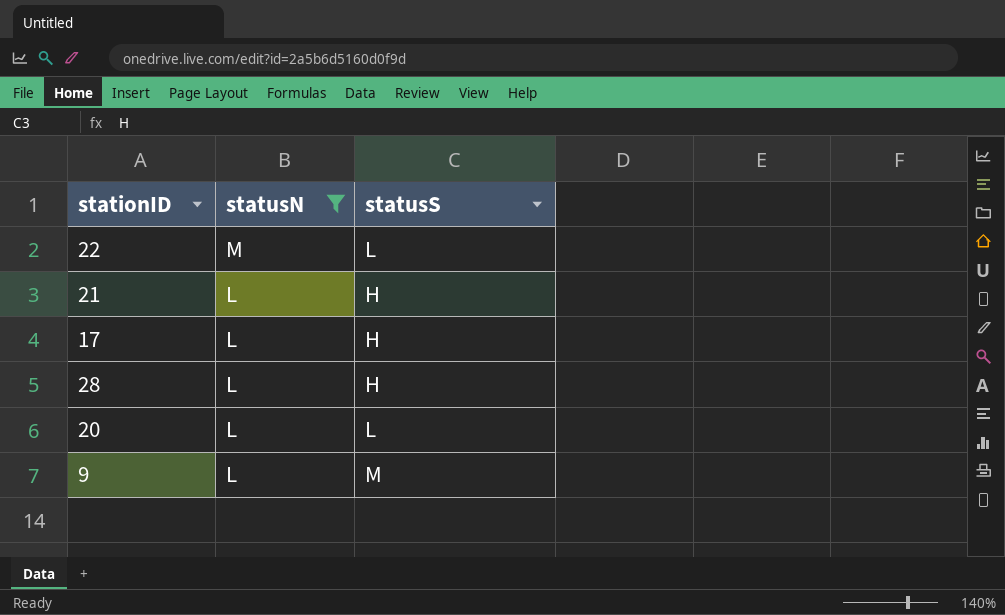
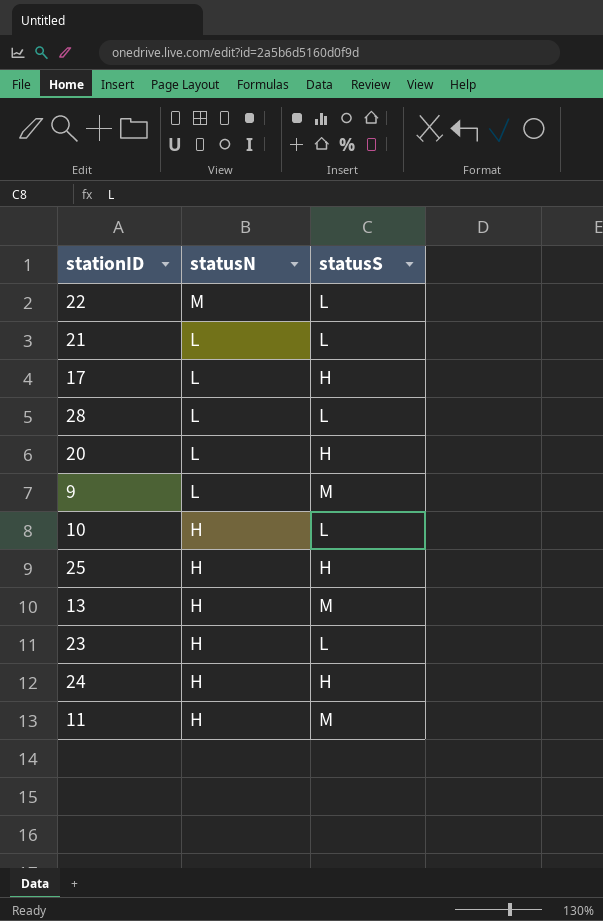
filter: statusN != H -> none
21 | statusS: H -> L
28 | statusS: H -> L
20 | statusS: L -> H

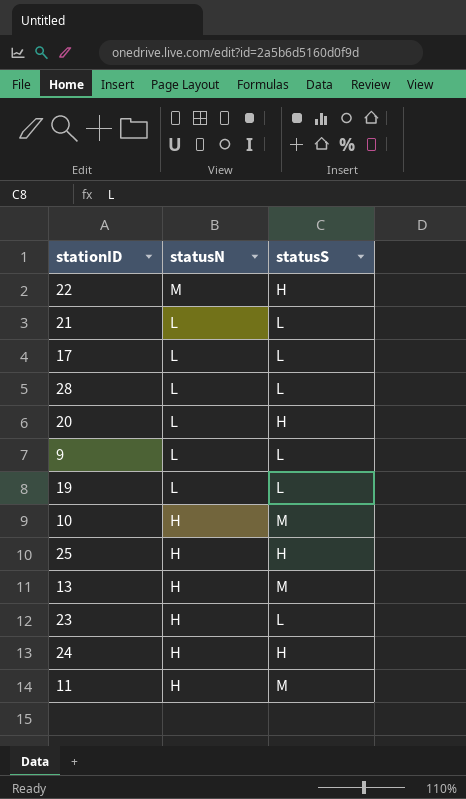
22 | statusS: L -> H
17 | statusS: H -> L
9 | statusS: M -> L
row 19: none -> L | L
10 | statusS: L -> M

